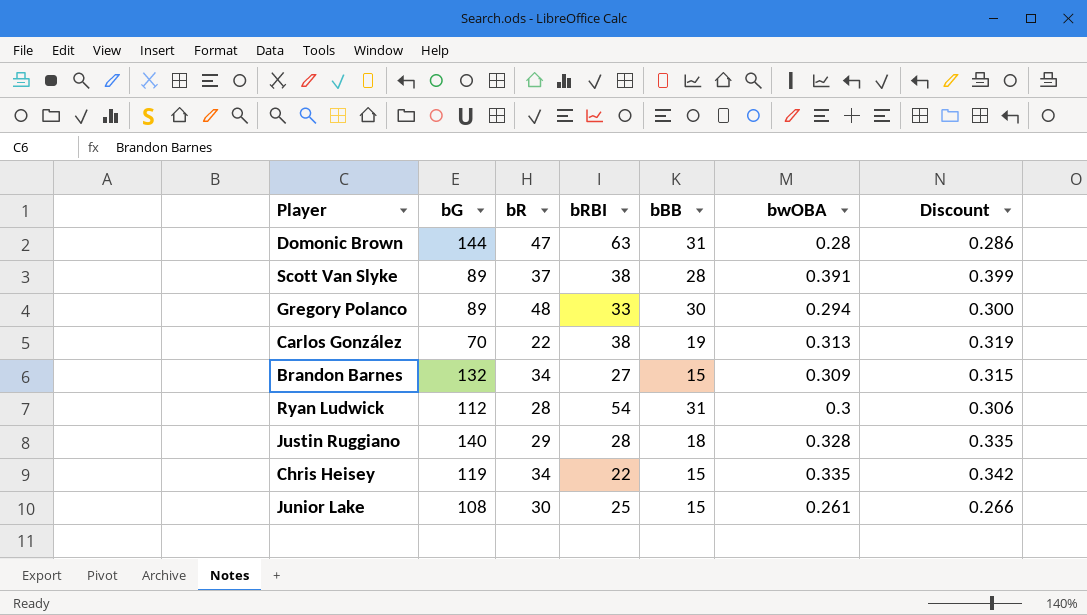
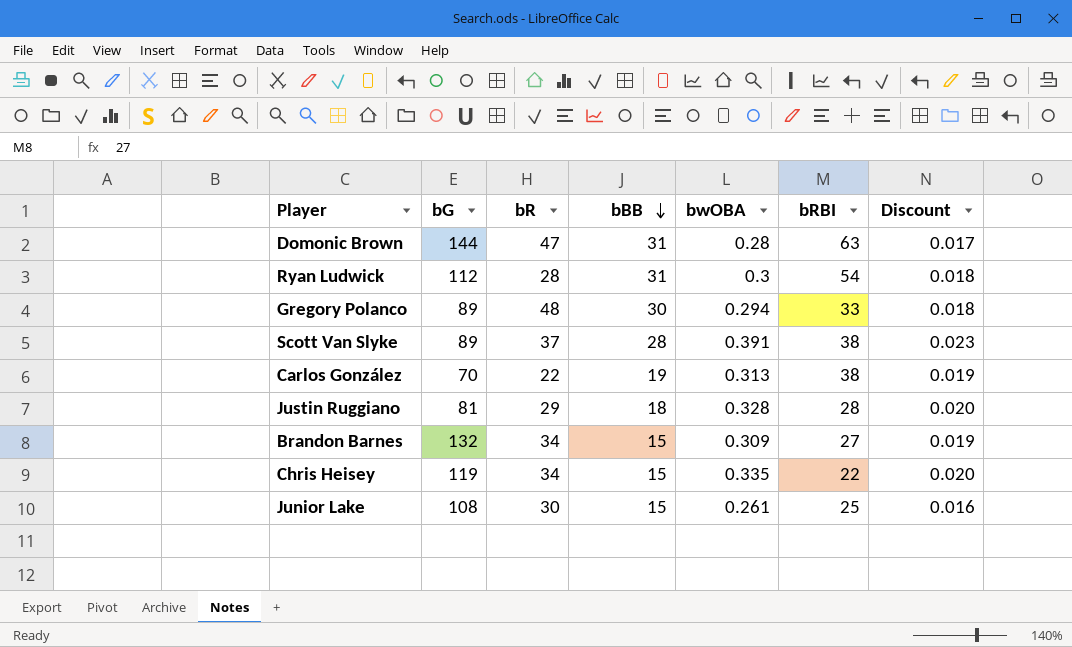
row order: none -> bBB descending
column bRBI | position: 4 -> 6
column Discount | formula: [bwOBA] * 1.02 -> [bwOBA] * 0.06
Justin Ruggiano | bG: 140 -> 81

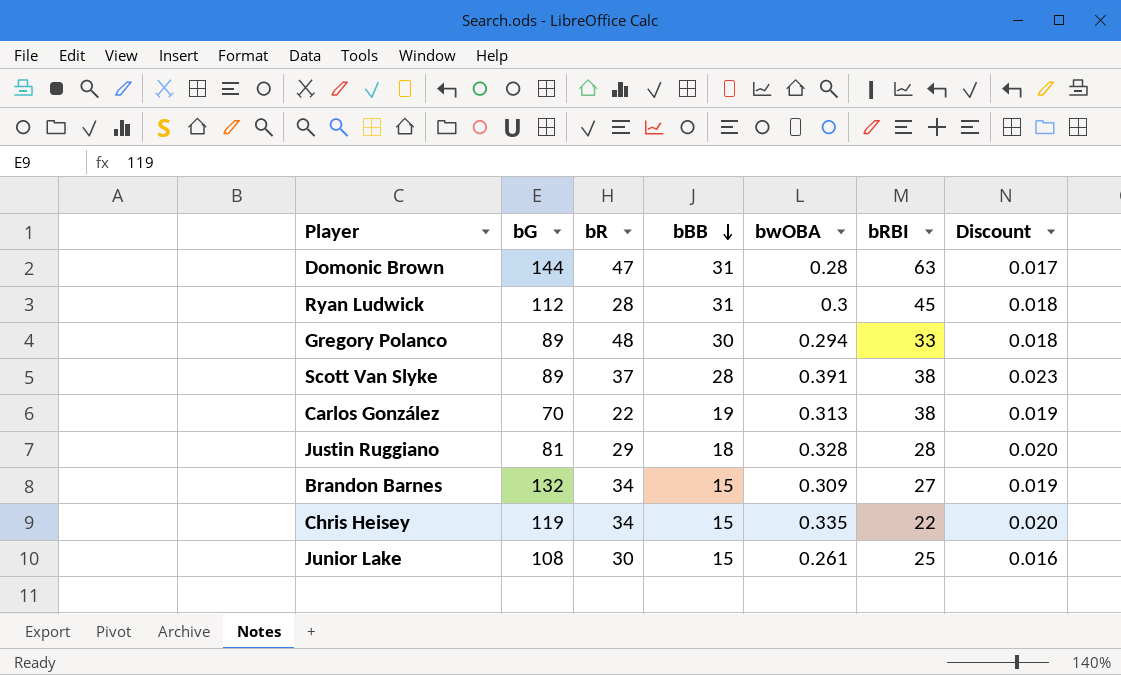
Ryan Ludwick | bRBI: 54 -> 45

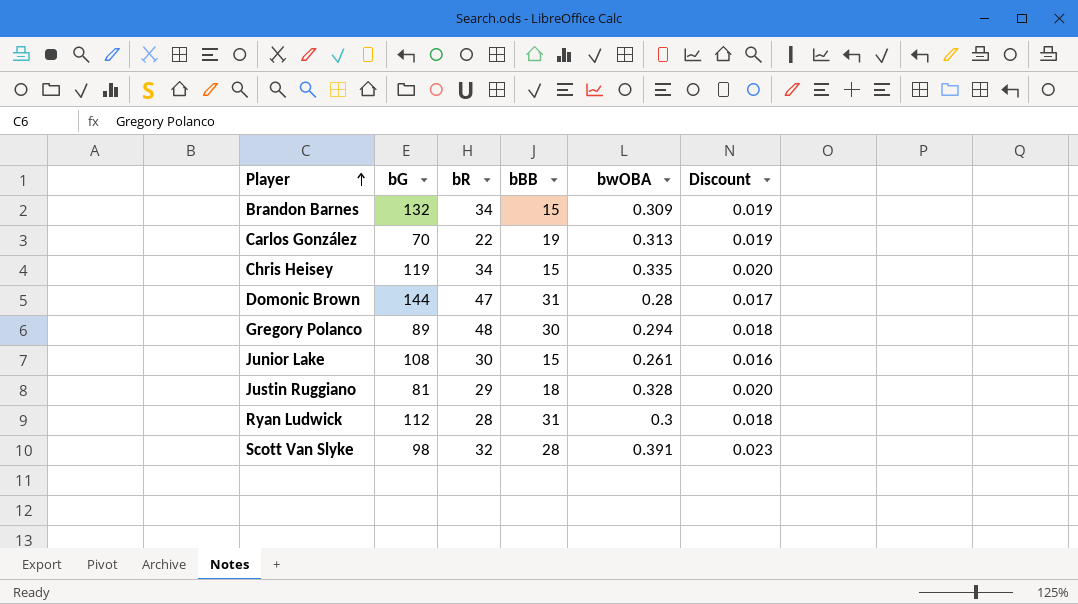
row order: bBB descending -> Player ascending
column bRBI | position: 6 -> none
Scott Van Slyke | bG: 89 -> 98
Scott Van Slyke | bR: 37 -> 32

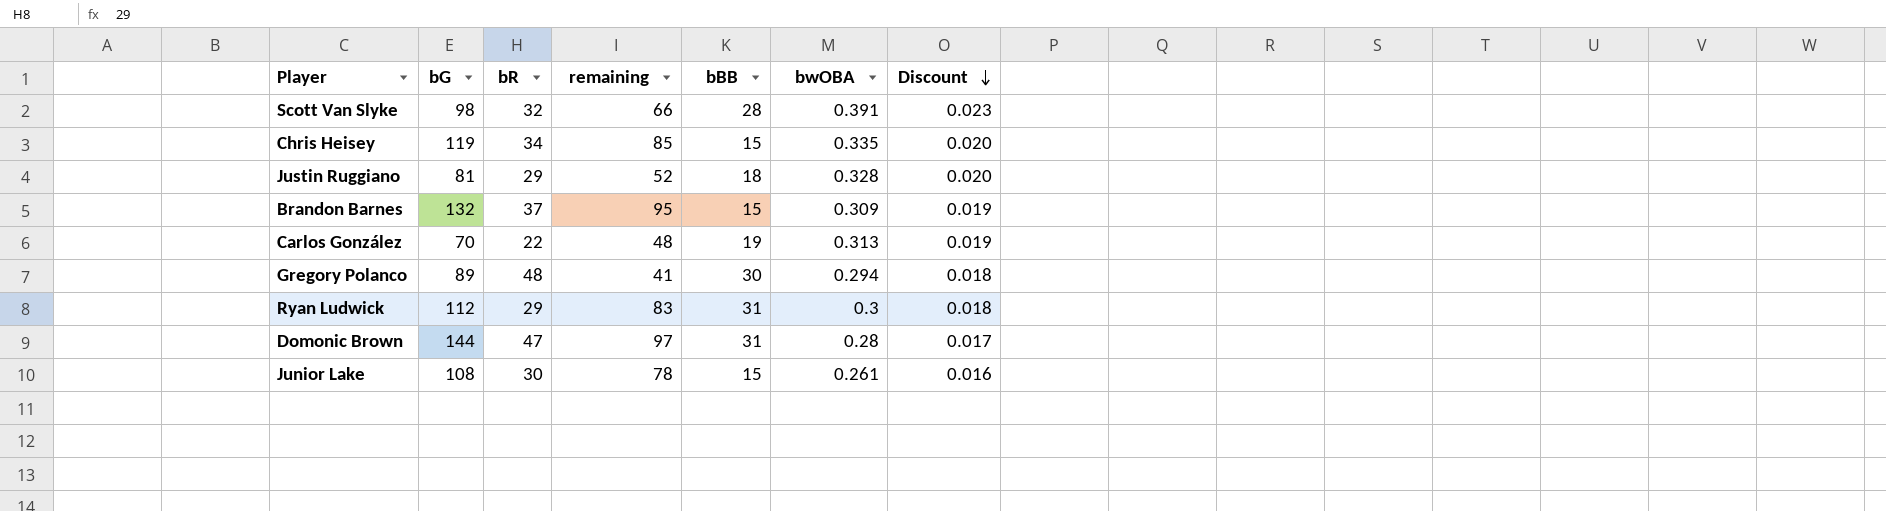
row order: Player ascending -> Discount descending
column remaining | formula: none -> [bG] - [bR]
Brandon Barnes | bR: 34 -> 37
Ryan Ludwick | bR: 28 -> 29

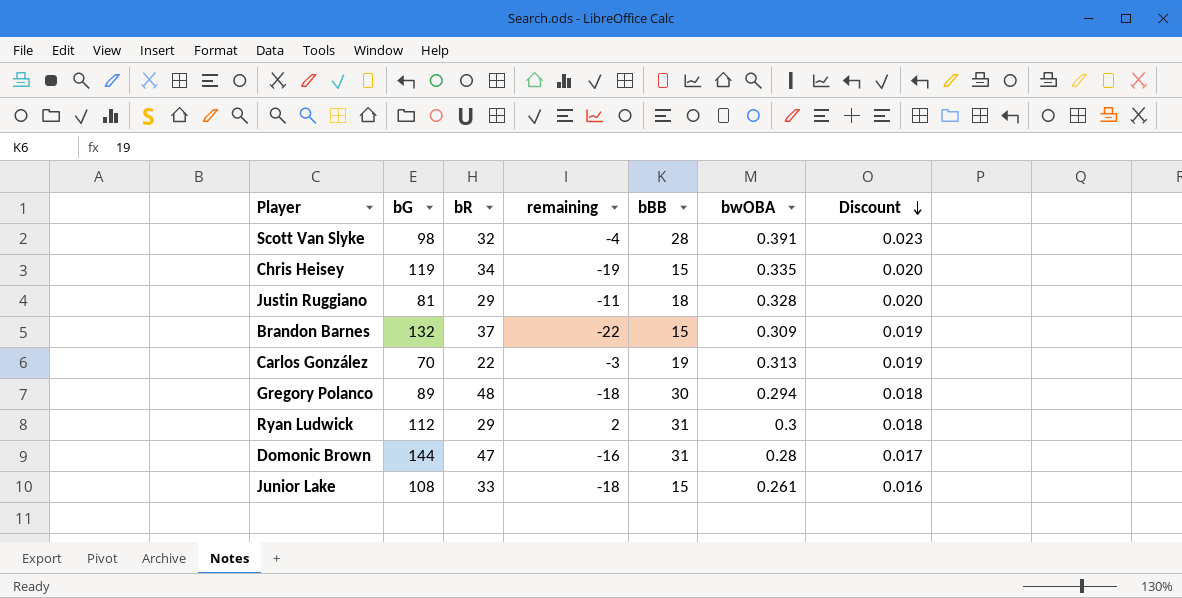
column remaining | formula: [bG] - [bR] -> [bBB] - [bR]
Junior Lake | bR: 30 -> 33

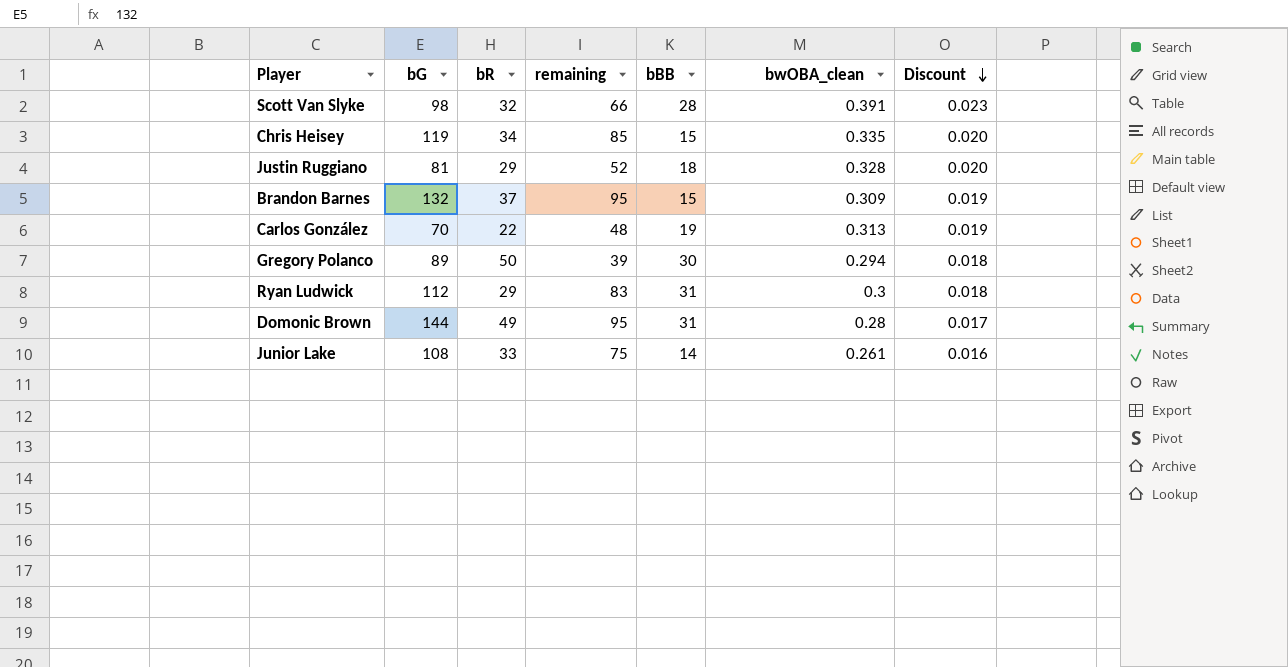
column remaining | formula: [bBB] - [bR] -> [bG] - [bR]
column name: bwOBA -> bwOBA_clean
Gregory Polanco | bR: 48 -> 50
Domonic Brown | bR: 47 -> 49
Junior Lake | bBB: 15 -> 14

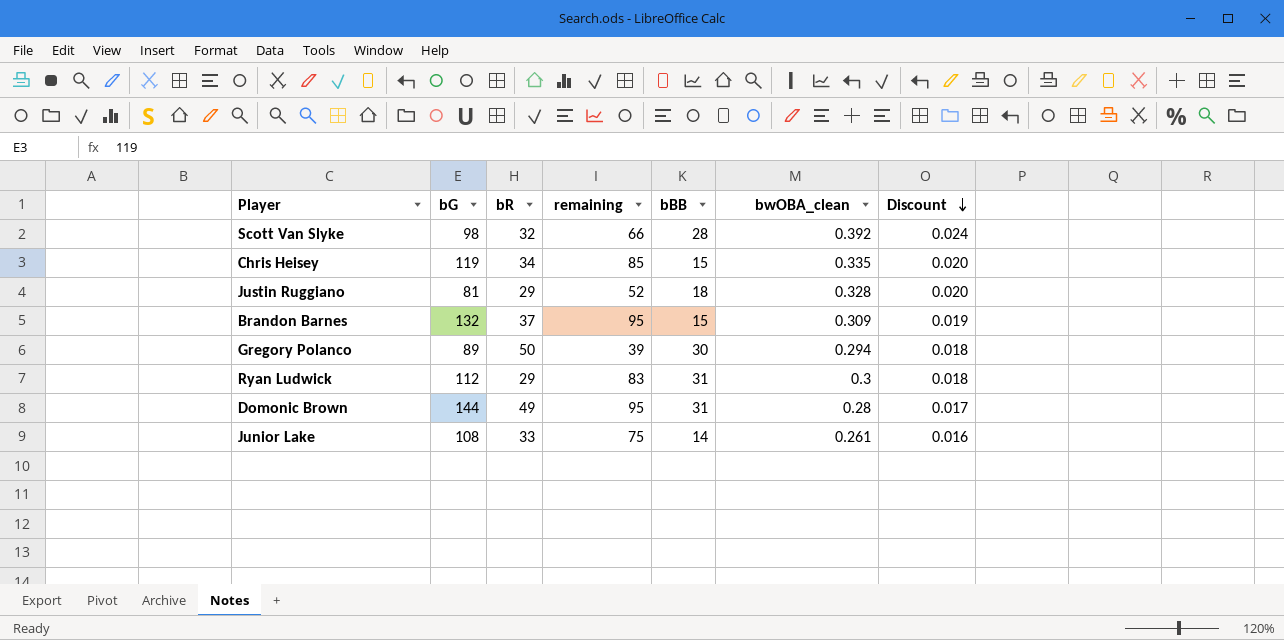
row Carlos González: 70 | 22 | 48 | 19 | 0.313 | 0.019 -> none
Scott Van Slyke | bwOBA_clean: 0.391 -> 0.392
Scott Van Slyke | Discount: 0.023 -> 0.024

